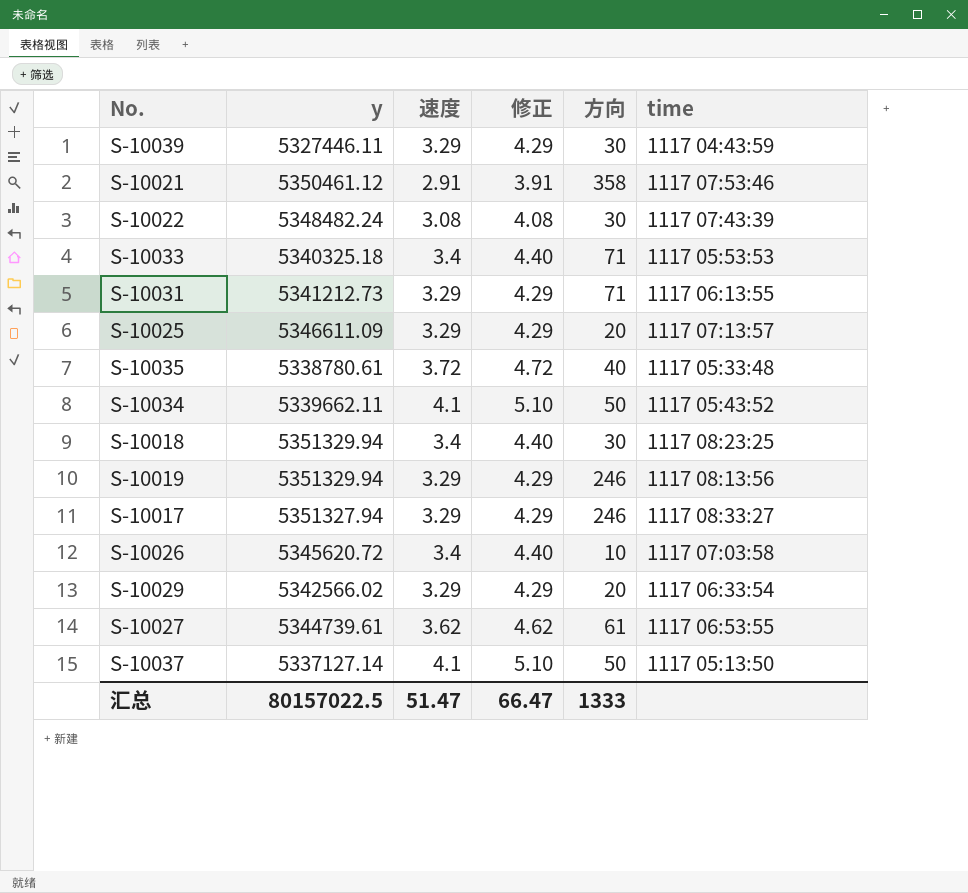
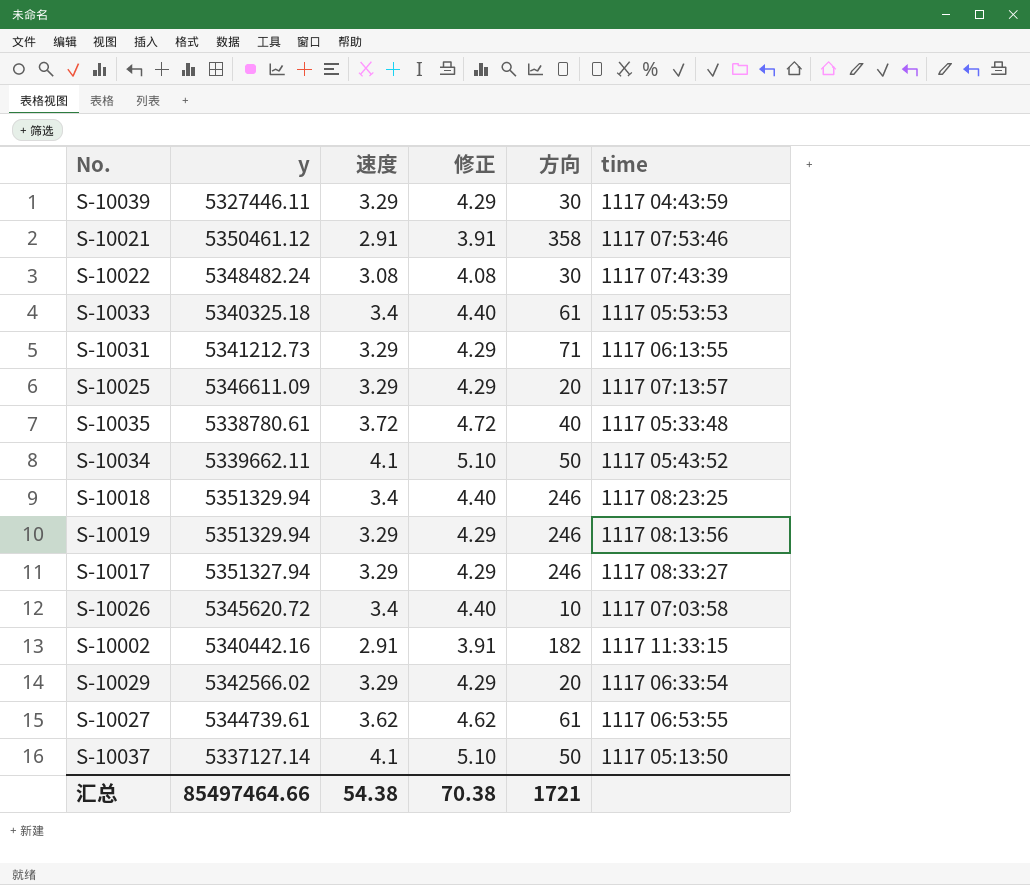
S-10033 | 方向: 71 -> 61
S-10018 | 方向: 30 -> 246
row S-10002: none -> 5340442.16 | 2.91 | 3.91 | 182 | 1117 11:33:15
汇总 | y: 80157022.5 -> 85497464.66
汇总 | 速度: 51.47 -> 54.38
汇总 | 修正: 66.47 -> 70.38
汇总 | 方向: 1333 -> 1721

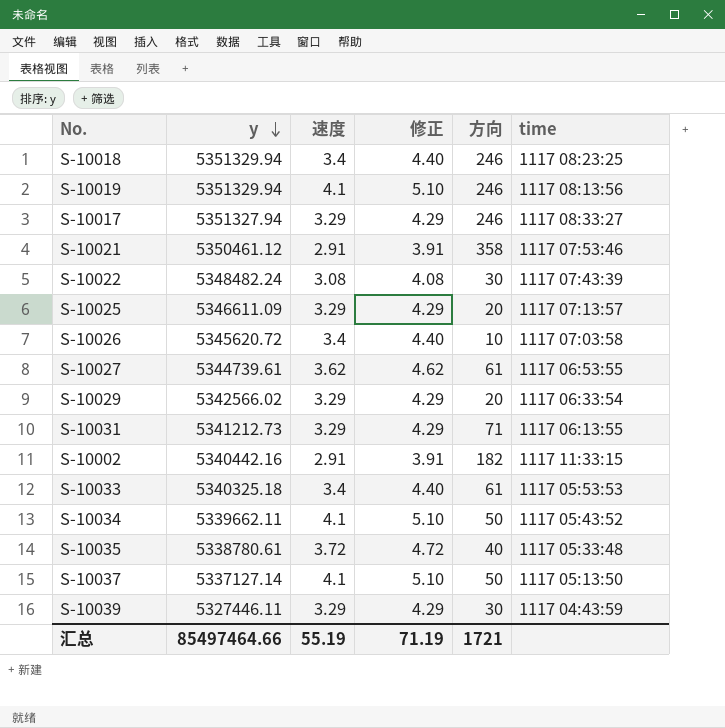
row order: none -> y descending
S-10019 | 速度: 3.29 -> 4.1
S-10019 | 修正: 4.29 -> 5.10
汇总 | 速度: 54.38 -> 55.19
汇总 | 修正: 70.38 -> 71.19

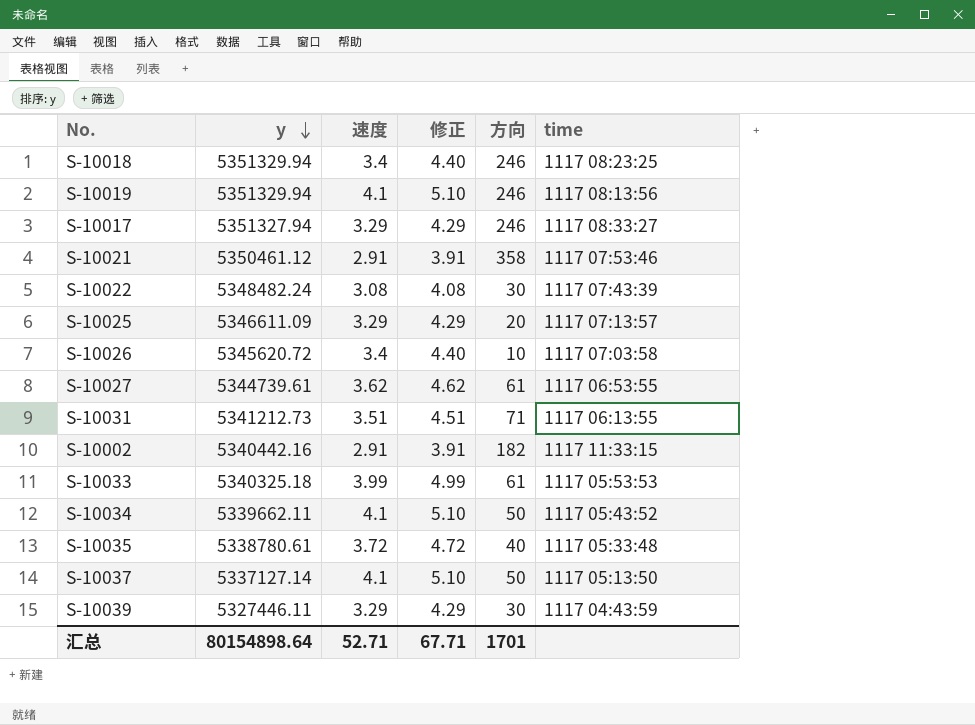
row S-10029: 5342566.02 | 3.29 | 4.29 | 20 | 1117 06:33:54 -> none
S-10031 | 速度: 3.29 -> 3.51
S-10031 | 修正: 4.29 -> 4.51
S-10033 | 速度: 3.4 -> 3.99
S-10033 | 修正: 4.40 -> 4.99
汇总 | y: 85497464.66 -> 80154898.64
汇总 | 速度: 55.19 -> 52.71
汇总 | 修正: 71.19 -> 67.71
汇总 | 方向: 1721 -> 1701

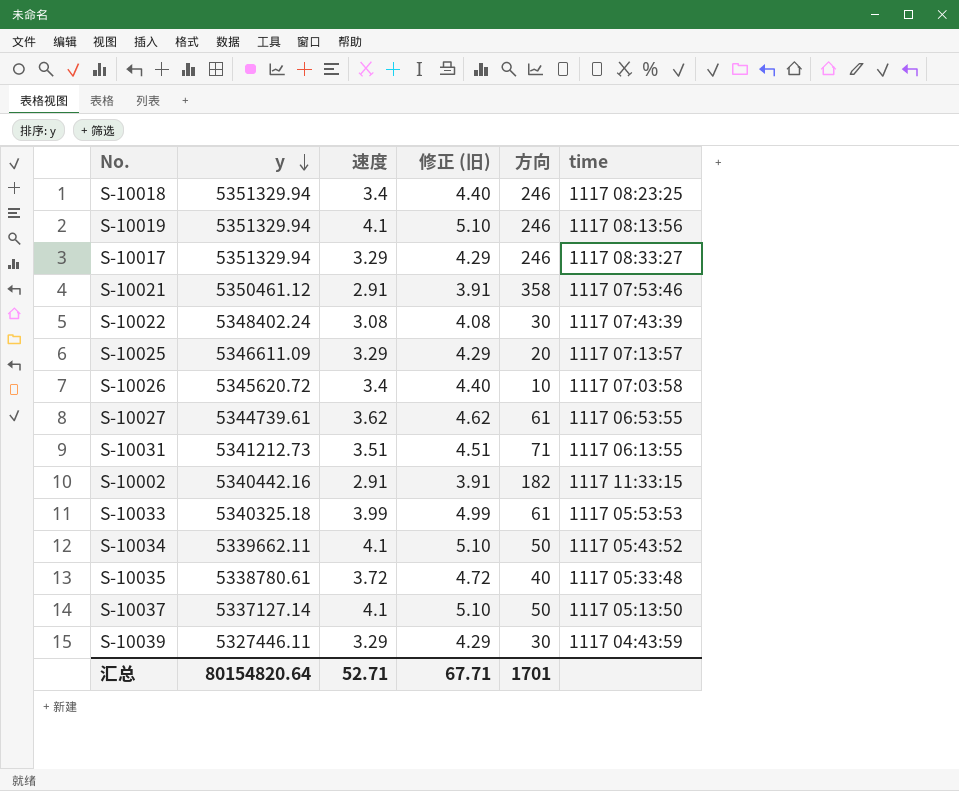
column name: 修正 -> 修正 (旧)
S-10017 | y: 5351327.94 -> 5351329.94
S-10022 | y: 5348482.24 -> 5348402.24
汇总 | y: 80154898.64 -> 80154820.64

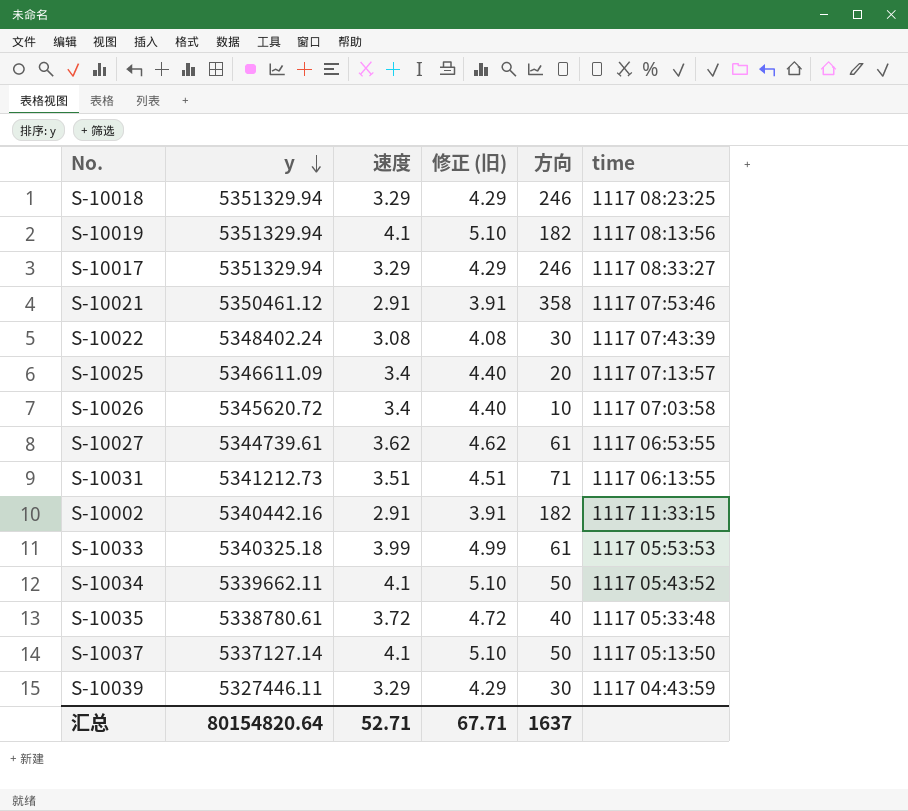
S-10018 | 速度: 3.4 -> 3.29
S-10018 | 修正 (旧): 4.40 -> 4.29
S-10019 | 方向: 246 -> 182
S-10025 | 速度: 3.29 -> 3.4
S-10025 | 修正 (旧): 4.29 -> 4.40
汇总 | 方向: 1701 -> 1637

